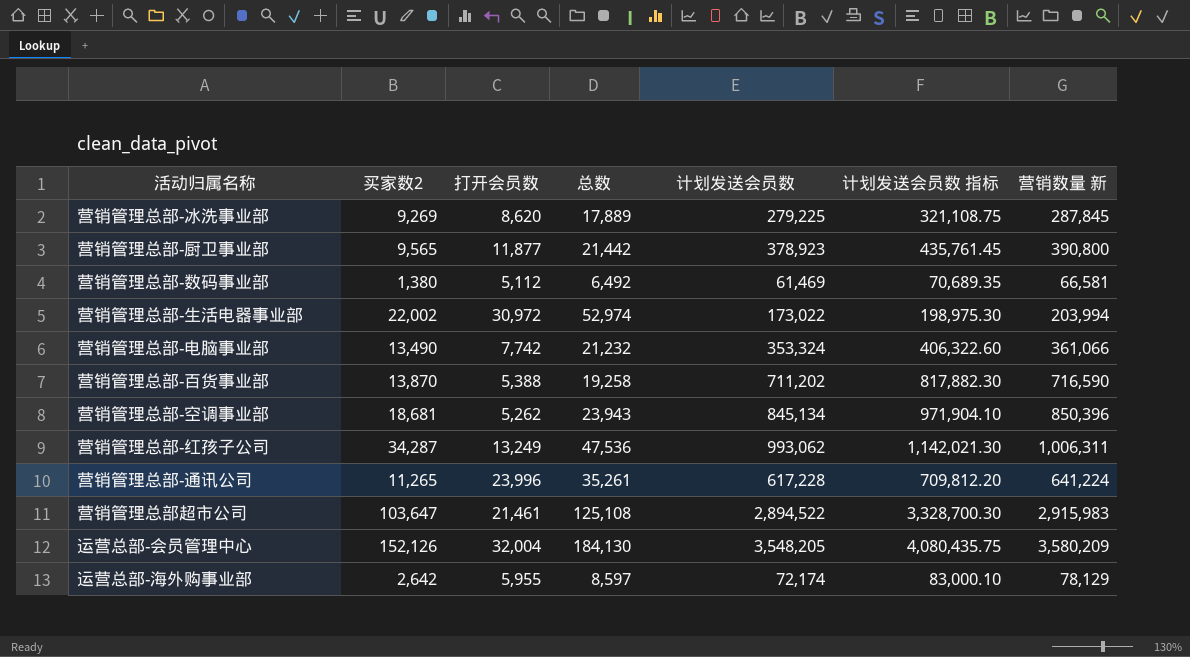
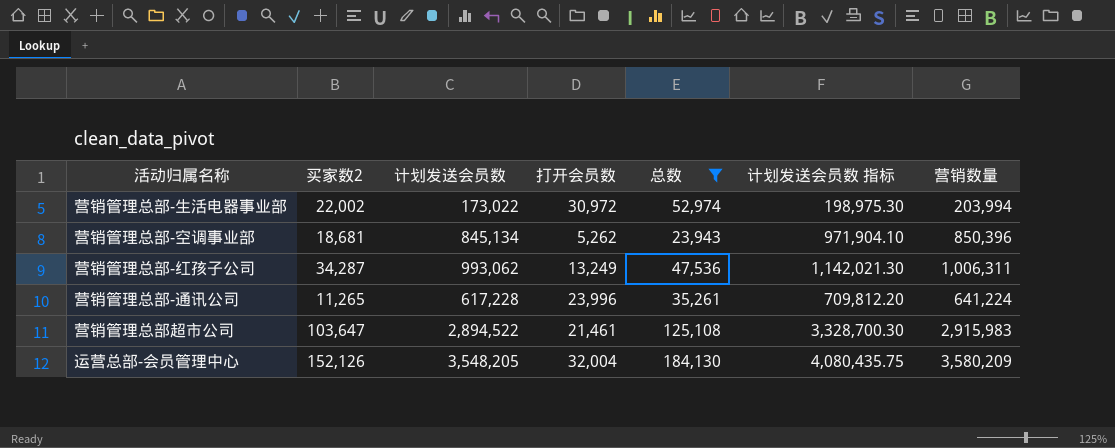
filter: none -> 总数 >= 23,943
column 计划发送会员数 | position: 5 -> 3
column name: 营销数量 新 -> 营销数量

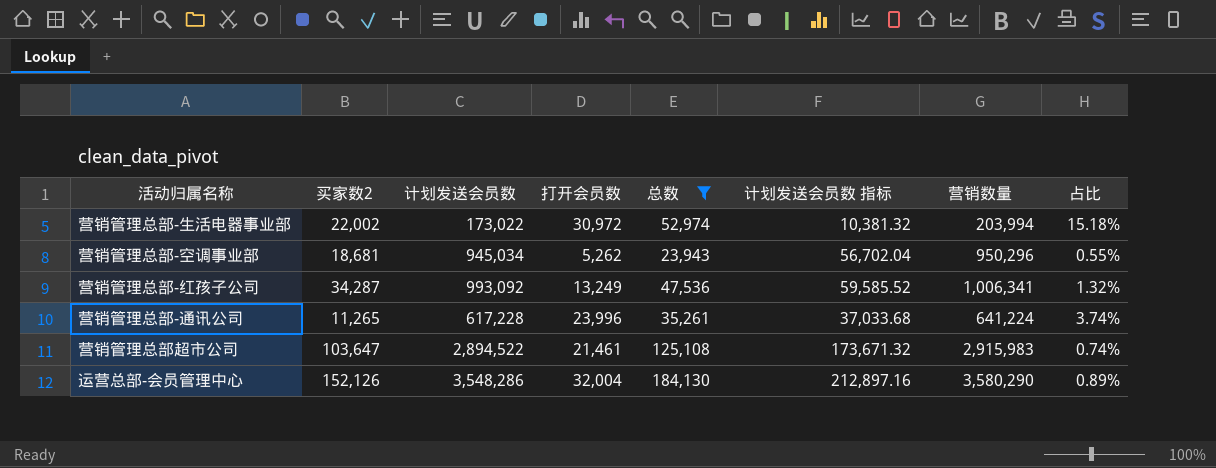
column 计划发送会员数 指标 | formula: [计划发送会员数] * 1.15 -> [计划发送会员数] * 0.06
column 占比 | formula: none -> [打开会员数] / [营销数量]
营销管理总部-空调事业部 | 计划发送会员数: 845,134 -> 945,034
营销管理总部-空调事业部 | 营销数量: 850,396 -> 950,296
营销管理总部-红孩子公司 | 计划发送会员数: 993,062 -> 993,092
营销管理总部-红孩子公司 | 营销数量: 1,006,311 -> 1,006,341
运营总部-会员管理中心 | 计划发送会员数: 3,548,205 -> 3,548,286
运营总部-会员管理中心 | 营销数量: 3,580,209 -> 3,580,290

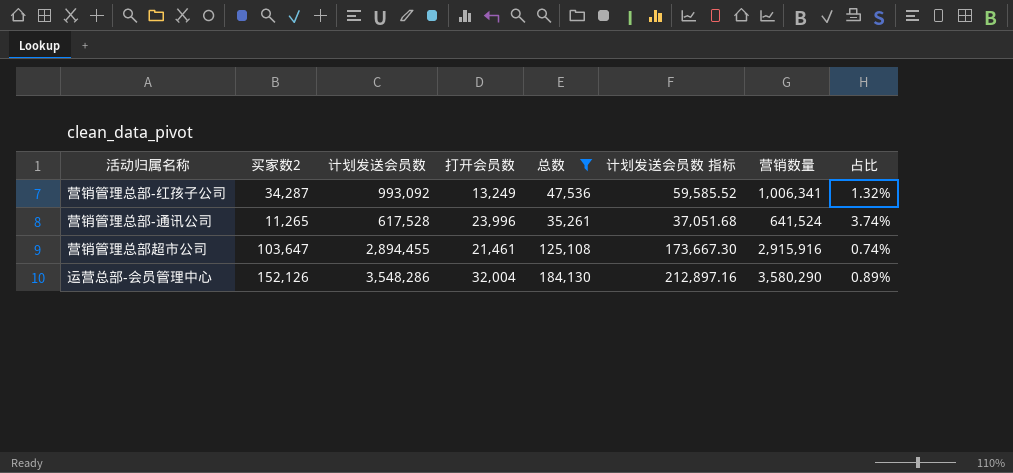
row 营销管理总部-生活电器事业部: 22,002 | 173,022 | 30,972 | 52,974 | 10,381.32 | 203,994 | 15.18% -> none
row 营销管理总部-空调事业部: 18,681 | 945,034 | 5,262 | 23,943 | 56,702.04 | 950,296 | 0.55% -> none
营销管理总部-通讯公司 | 计划发送会员数: 617,228 -> 617,528
营销管理总部-通讯公司 | 计划发送会员数 指标: 37,033.68 -> 37,051.68
营销管理总部-通讯公司 | 营销数量: 641,224 -> 641,524
营销管理总部超市公司 | 计划发送会员数: 2,894,522 -> 2,894,455
营销管理总部超市公司 | 计划发送会员数 指标: 173,671.32 -> 173,667.30
营销管理总部超市公司 | 营销数量: 2,915,983 -> 2,915,916

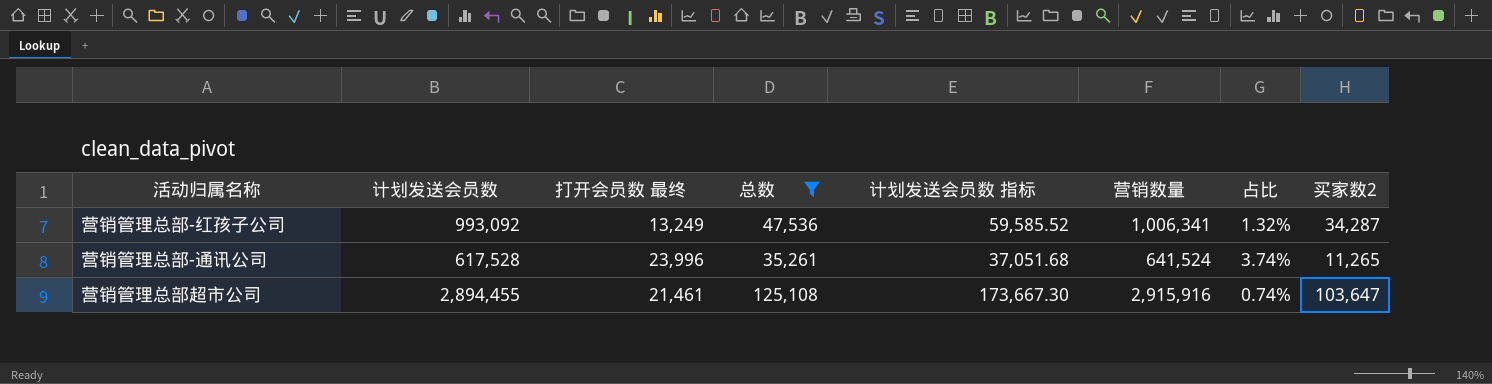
column name: 打开会员数 -> 打开会员数 最终
column 买家数2 | position: 2 -> 8
row 运营总部-会员管理中心: 152,126 | 3,548,286 | 32,004 | 184,130 | 212,897.16 | 3,580,290 | 0.89% -> none

